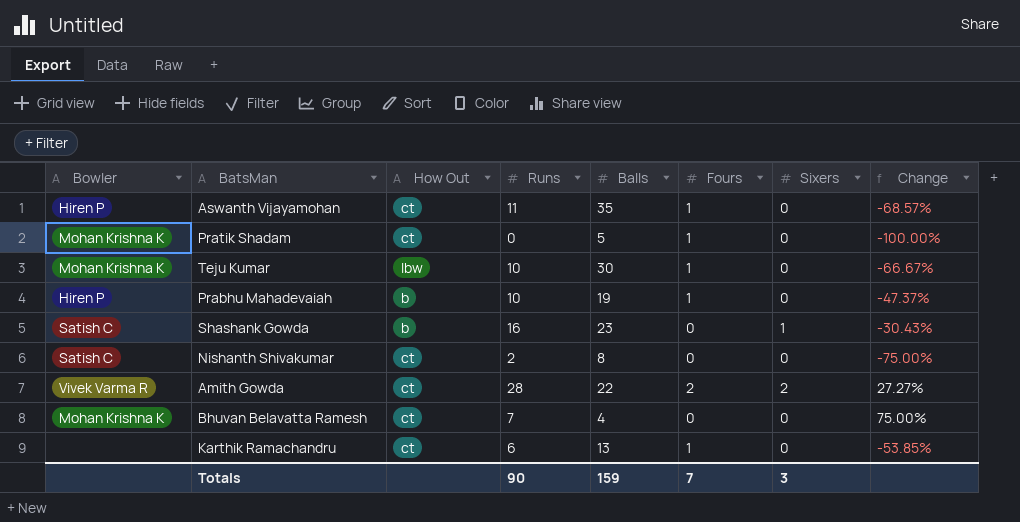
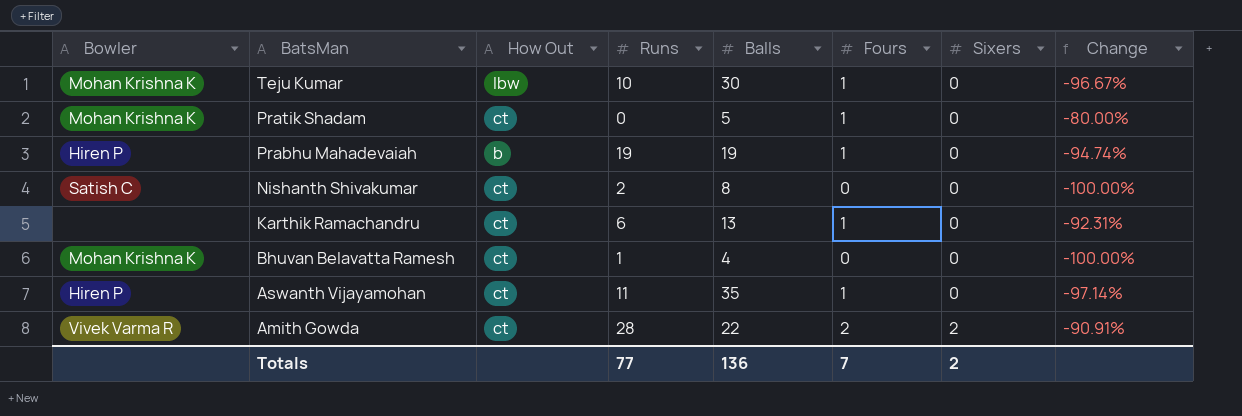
row order: none -> BatsMan descending
column Change | formula: ([Runs] - [Balls]) / [Balls] -> ([Fours] - [Balls]) / [Balls]
row Shashank Gowda: Satish C | b | 16 | 23 | 0 | 1 | -30.43% -> none
Prabhu Mahadevaiah | Runs: 10 -> 19
Bhuvan Belavatta Ramesh | Runs: 7 -> 1
Totals | Runs: 90 -> 77
Totals | Balls: 159 -> 136
Totals | Sixers: 3 -> 2

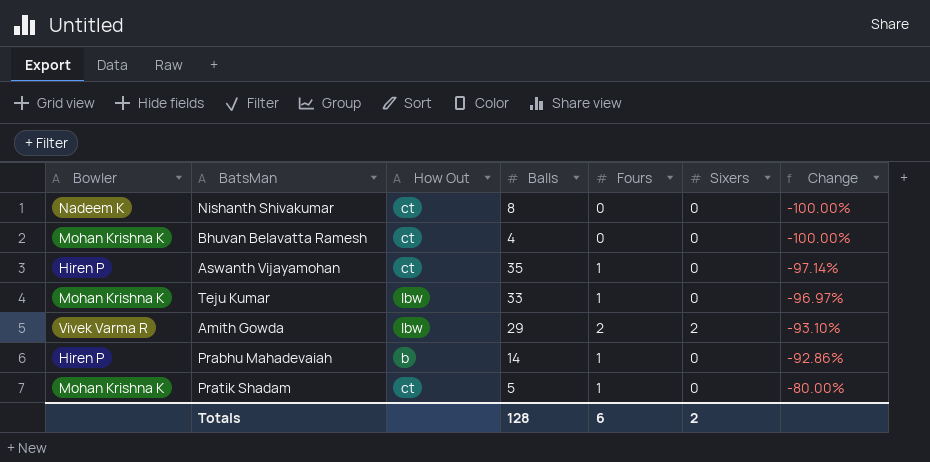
row order: BatsMan descending -> Change ascending
column Runs | position: 4 -> none
row Karthik Ramachandru: none | ct | 6 | 13 | 1 | 0 | -92.31% -> none
Nishanth Shivakumar | Bowler: Satish C -> Nadeem K
Teju Kumar | Balls: 30 -> 33
Teju Kumar | Change: -96.67% -> -96.97%
Amith Gowda | How Out: ct -> lbw
Amith Gowda | Balls: 22 -> 29
Amith Gowda | Change: -90.91% -> -93.10%
Prabhu Mahadevaiah | Balls: 19 -> 14
Prabhu Mahadevaiah | Change: -94.74% -> -92.86%
Totals | Balls: 136 -> 128
Totals | Fours: 7 -> 6

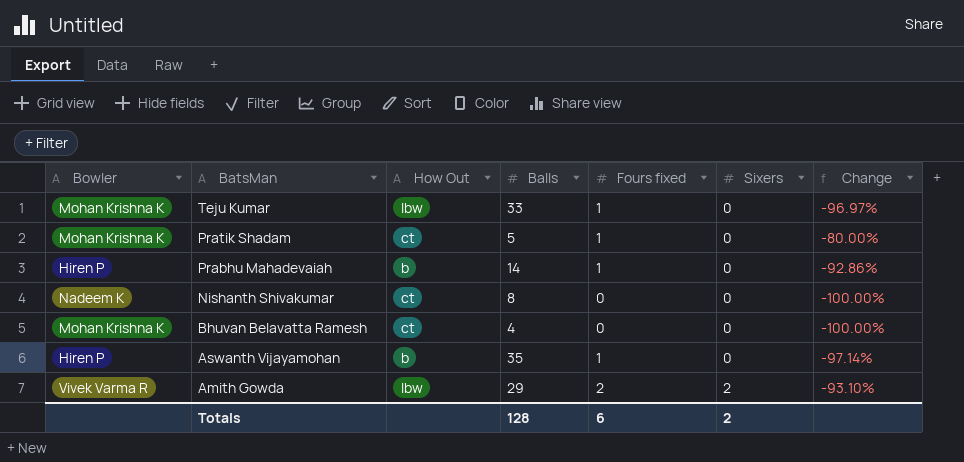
row order: Change ascending -> BatsMan descending
column name: Fours -> Fours fixed
Aswanth Vijayamohan | How Out: ct -> b

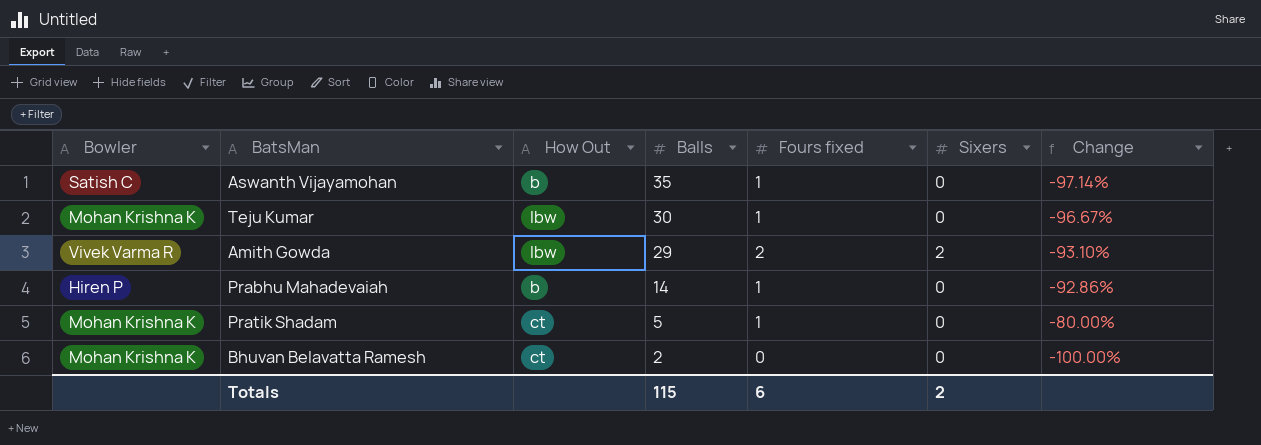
row order: BatsMan descending -> Balls descending
row Nishanth Shivakumar: Nadeem K | ct | 8 | 0 | 0 | -100.00% -> none
Aswanth Vijayamohan | Bowler: Hiren P -> Satish C
Teju Kumar | Balls: 33 -> 30
Teju Kumar | Change: -96.97% -> -96.67%
Bhuvan Belavatta Ramesh | Balls: 4 -> 2
Totals | Balls: 128 -> 115

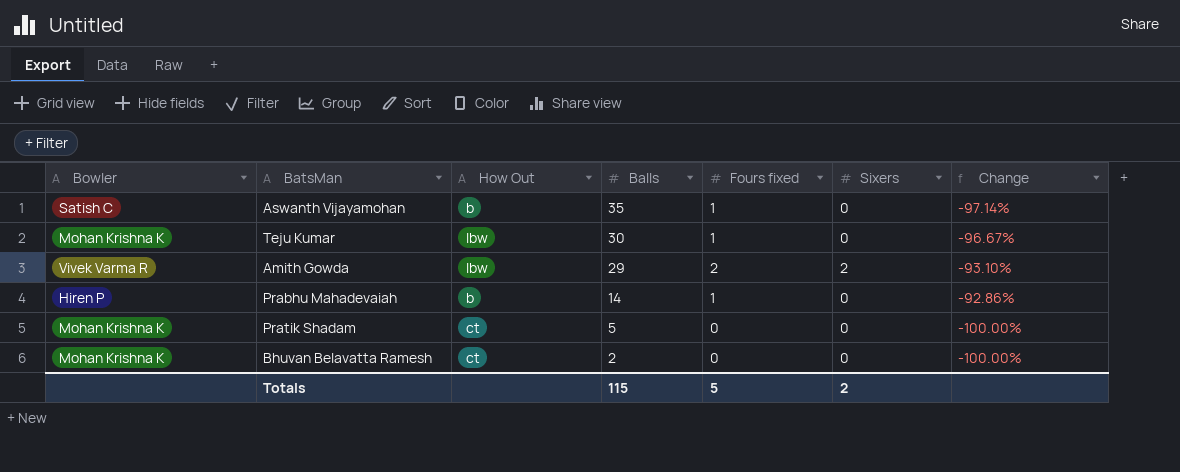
Pratik Shadam | Fours fixed: 1 -> 0
Pratik Shadam | Change: -80.00% -> -100.00%
Totals | Fours fixed: 6 -> 5

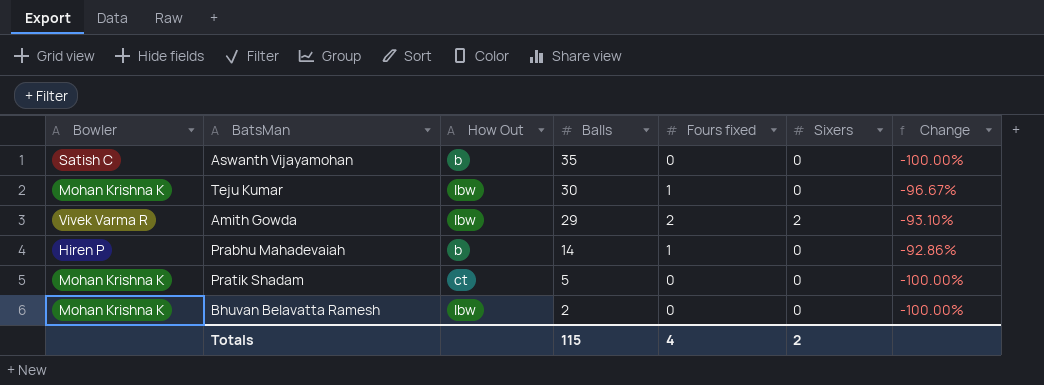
Aswanth Vijayamohan | Fours fixed: 1 -> 0
Aswanth Vijayamohan | Change: -97.14% -> -100.00%
Bhuvan Belavatta Ramesh | How Out: ct -> lbw
Totals | Fours fixed: 5 -> 4

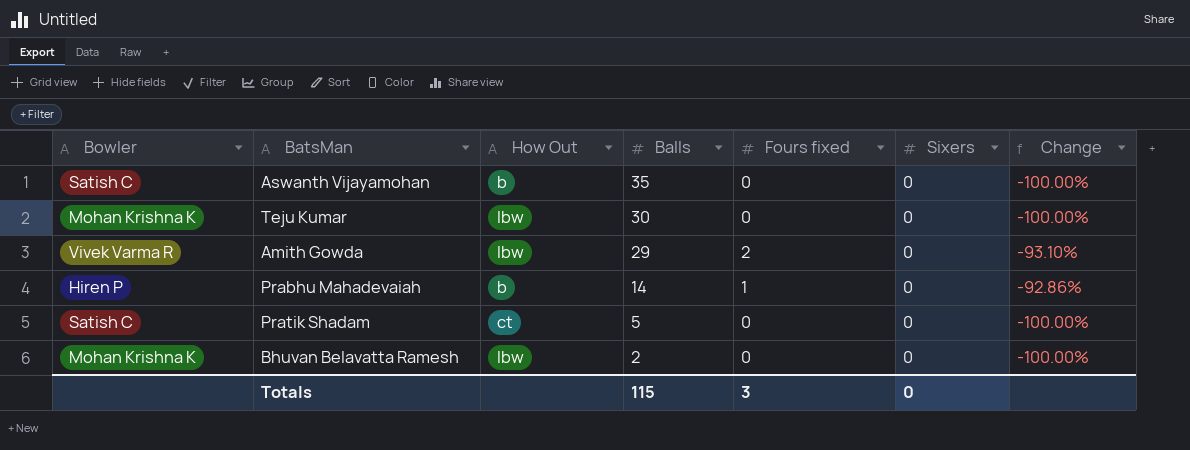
Teju Kumar | Fours fixed: 1 -> 0
Teju Kumar | Change: -96.67% -> -100.00%
Amith Gowda | Sixers: 2 -> 0
Pratik Shadam | Bowler: Mohan Krishna K -> Satish C
Totals | Fours fixed: 4 -> 3
Totals | Sixers: 2 -> 0

